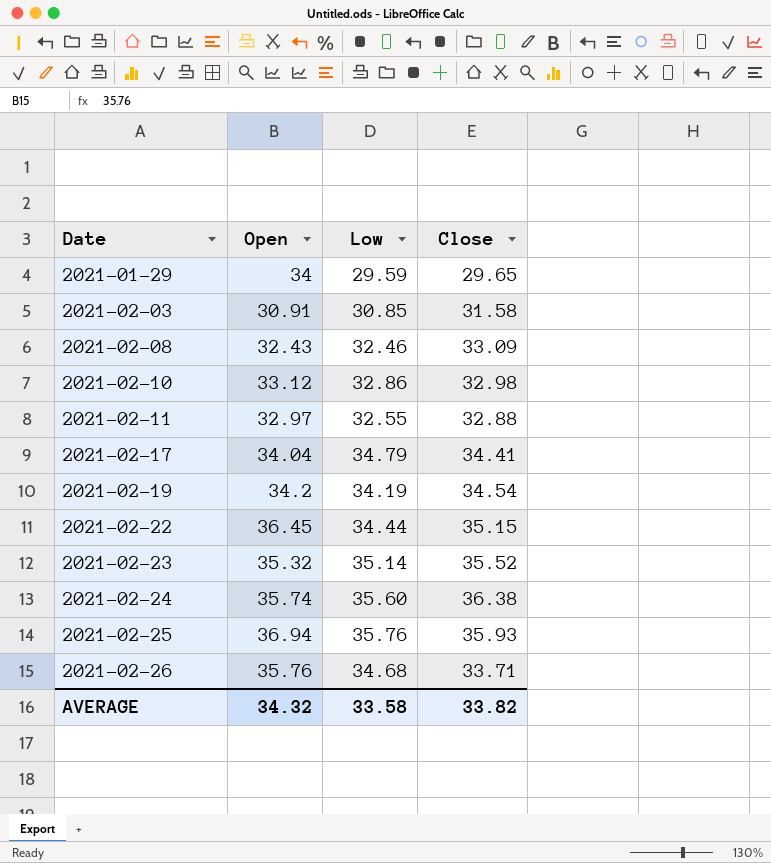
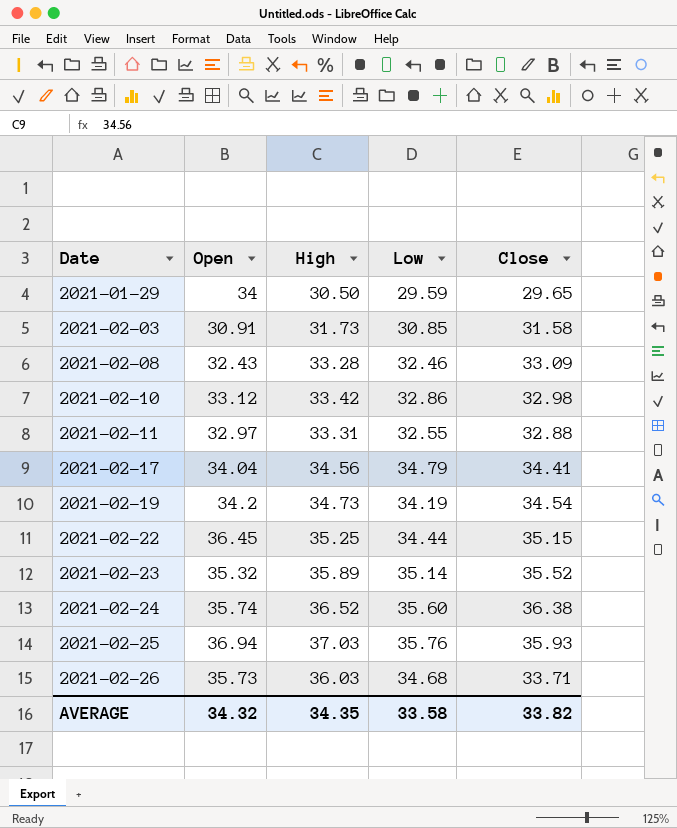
column High | position: none -> 3
2021-02-26 | Open: 35.76 -> 35.73

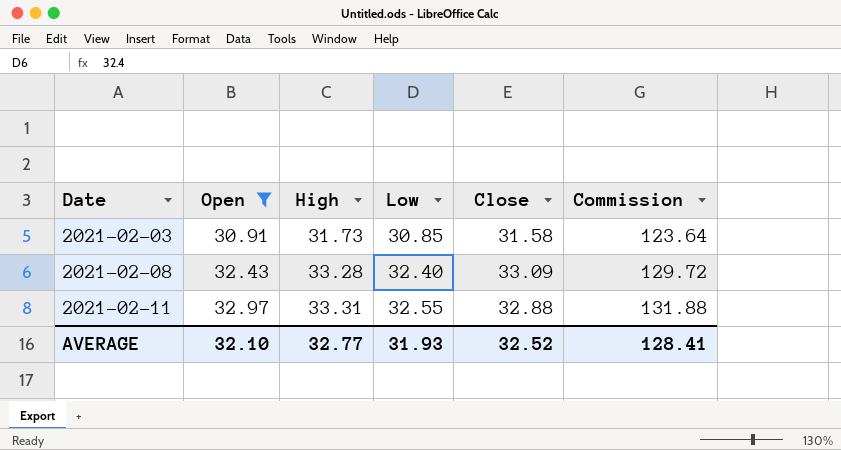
filter: none -> Open <= 32.97
column Commission | formula: none -> [Open] * 4
2021-02-08 | Low: 32.46 -> 32.40
AVERAGE | Open: 34.32 -> 32.10
AVERAGE | High: 34.35 -> 32.77
AVERAGE | Low: 33.58 -> 31.93
AVERAGE | Close: 33.82 -> 32.52

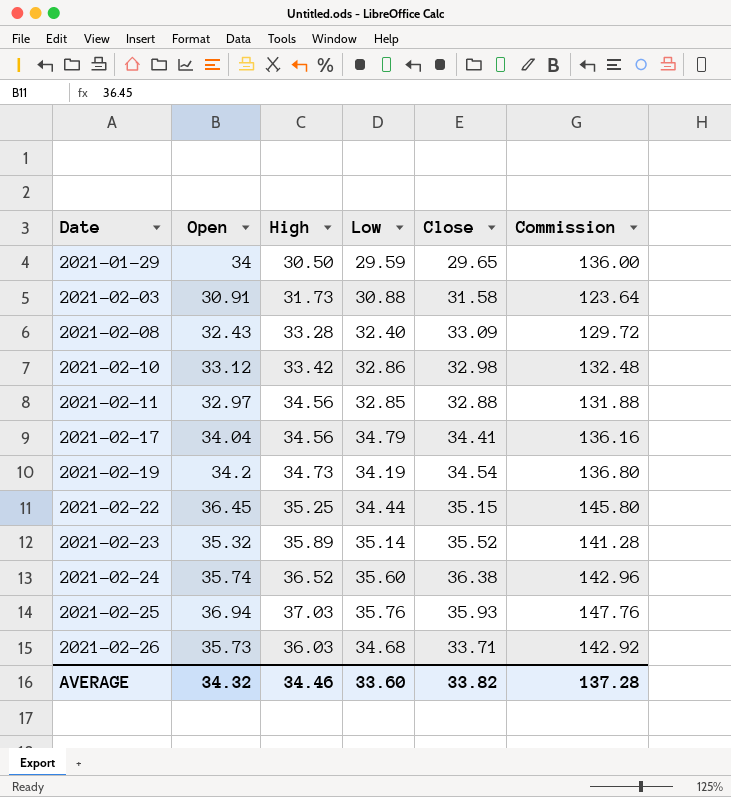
filter: Open <= 32.97 -> none
2021-02-03 | Low: 30.85 -> 30.88
2021-02-11 | High: 33.31 -> 34.56
2021-02-11 | Low: 32.55 -> 32.85
AVERAGE | Open: 32.10 -> 34.32
AVERAGE | High: 32.77 -> 34.46
AVERAGE | Low: 31.93 -> 33.60
AVERAGE | Close: 32.52 -> 33.82
AVERAGE | Commission: 128.41 -> 137.28

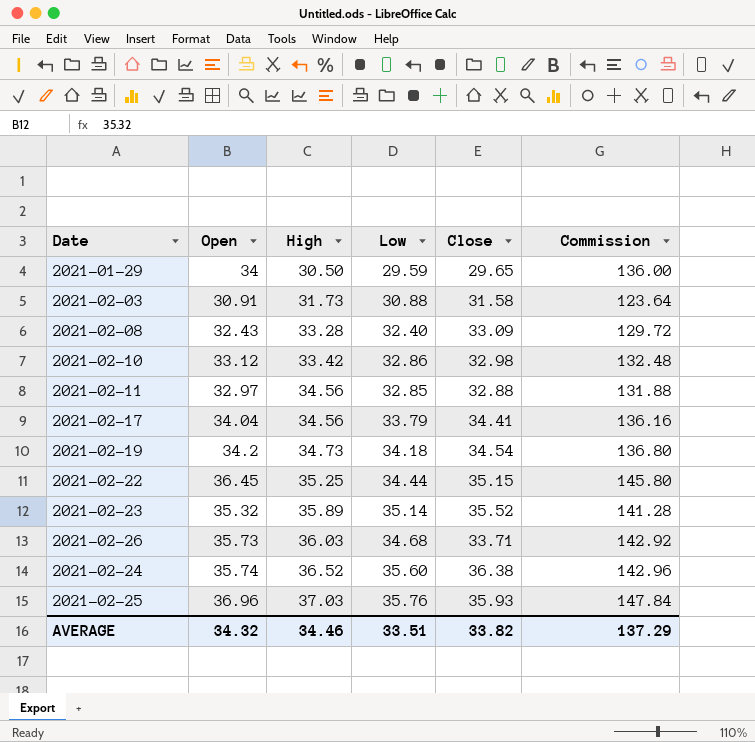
row order: Date ascending -> High ascending
2021-02-17 | Low: 34.79 -> 33.79
2021-02-19 | Low: 34.19 -> 34.18
2021-02-25 | Open: 36.94 -> 36.96
2021-02-25 | Commission: 147.76 -> 147.84
AVERAGE | Low: 33.60 -> 33.51
AVERAGE | Commission: 137.28 -> 137.29

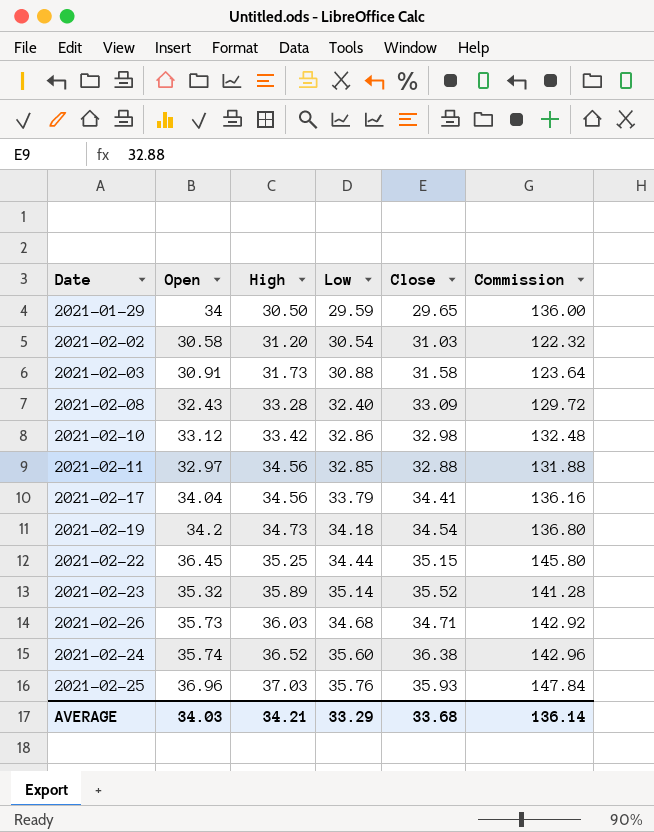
row 2021-02-02: none -> 30.58 | 31.20 | 30.54 | 31.03 | 122.32
2021-02-26 | Close: 33.71 -> 34.71
AVERAGE | Open: 34.32 -> 34.03
AVERAGE | High: 34.46 -> 34.21
AVERAGE | Low: 33.51 -> 33.29
AVERAGE | Close: 33.82 -> 33.68
AVERAGE | Commission: 137.29 -> 136.14

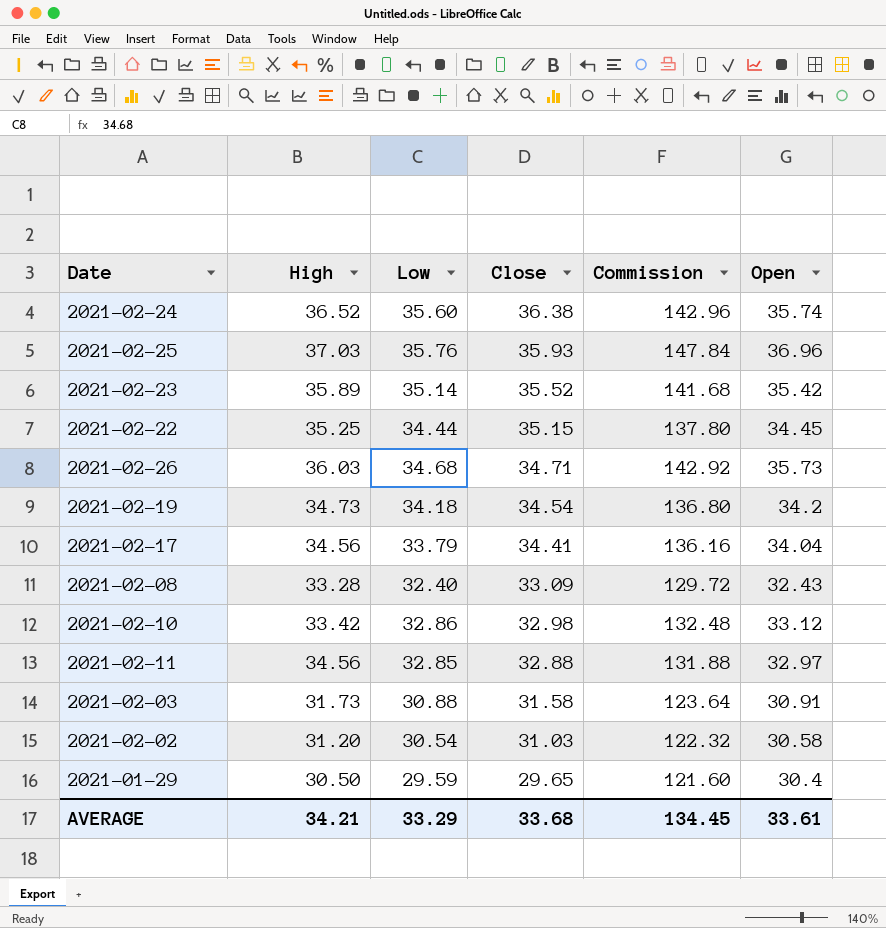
row order: High ascending -> Close descending
column Open | position: 2 -> 6
2021-02-23 | Commission: 141.28 -> 141.68
2021-02-23 | Open: 35.32 -> 35.42
2021-02-22 | Commission: 145.80 -> 137.80
2021-02-22 | Open: 36.45 -> 34.45
2021-01-29 | Commission: 136.00 -> 121.60
2021-01-29 | Open: 34 -> 30.4
AVERAGE | Commission: 136.14 -> 134.45
AVERAGE | Open: 34.03 -> 33.61

